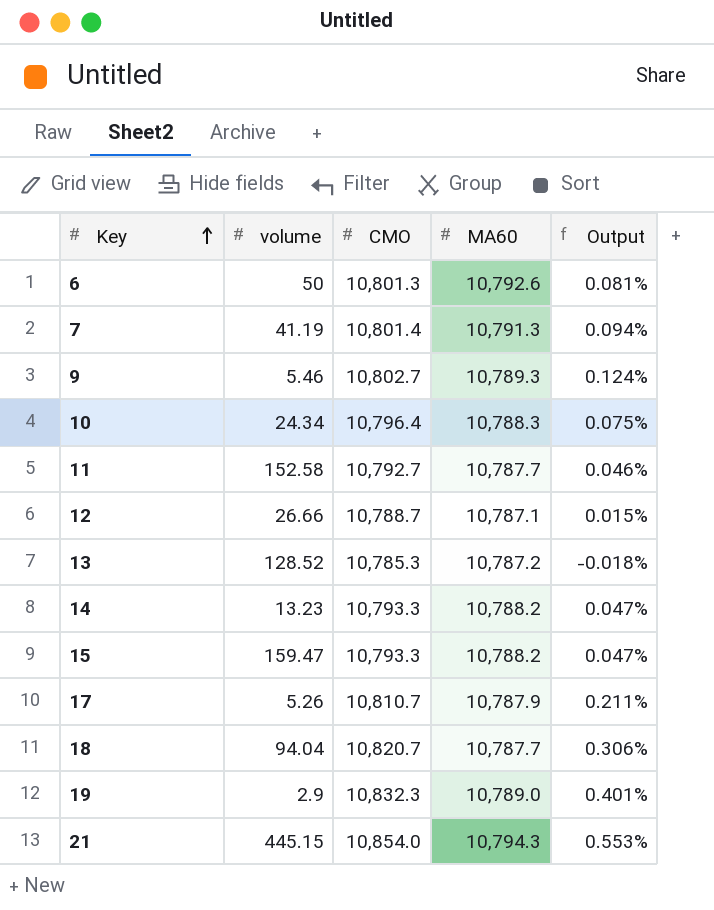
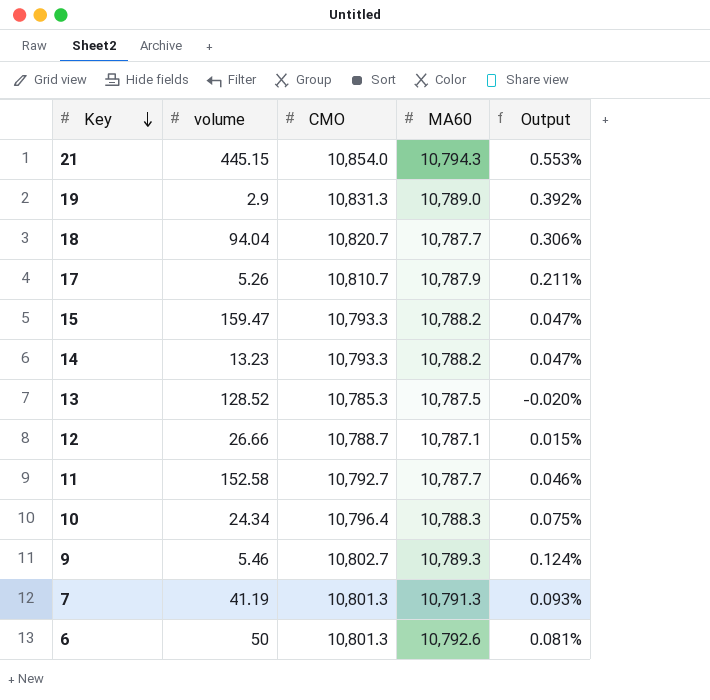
row order: Key ascending -> Key descending
19 | CMO: 10,832.3 -> 10,831.3
19 | Output: 0.401% -> 0.392%
13 | MA60: 10,787.2 -> 10,787.5
13 | Output: -0.018% -> -0.020%
7 | CMO: 10,801.4 -> 10,801.3
7 | Output: 0.094% -> 0.093%

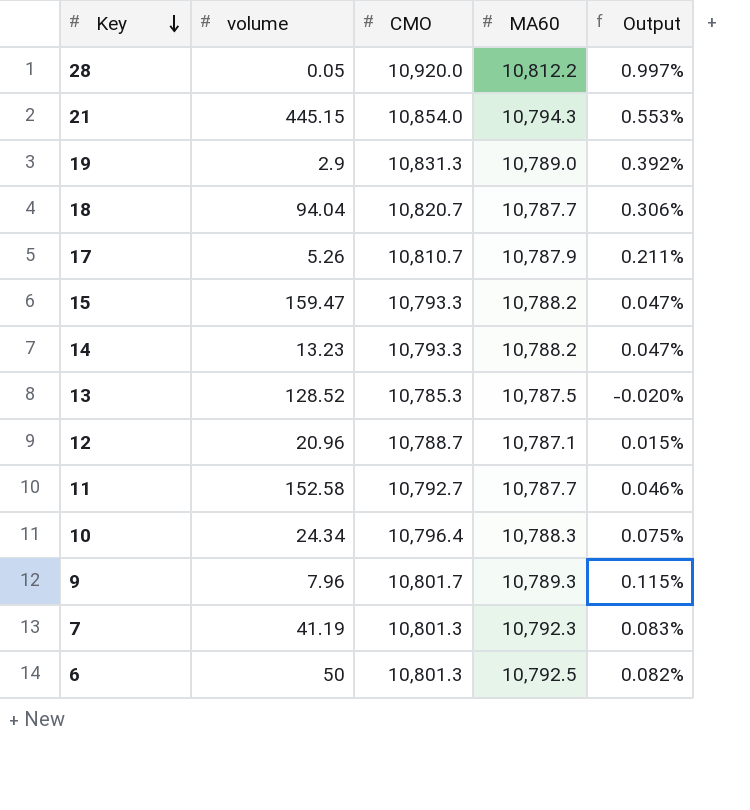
row 28: none -> 0.05 | 10,920.0 | 10,812.2 | 0.997%
12 | volume: 26.66 -> 20.96
9 | volume: 5.46 -> 7.96
9 | CMO: 10,802.7 -> 10,801.7
9 | Output: 0.124% -> 0.115%
7 | MA60: 10,791.3 -> 10,792.3
7 | Output: 0.093% -> 0.083%
6 | MA60: 10,792.6 -> 10,792.5
6 | Output: 0.081% -> 0.082%

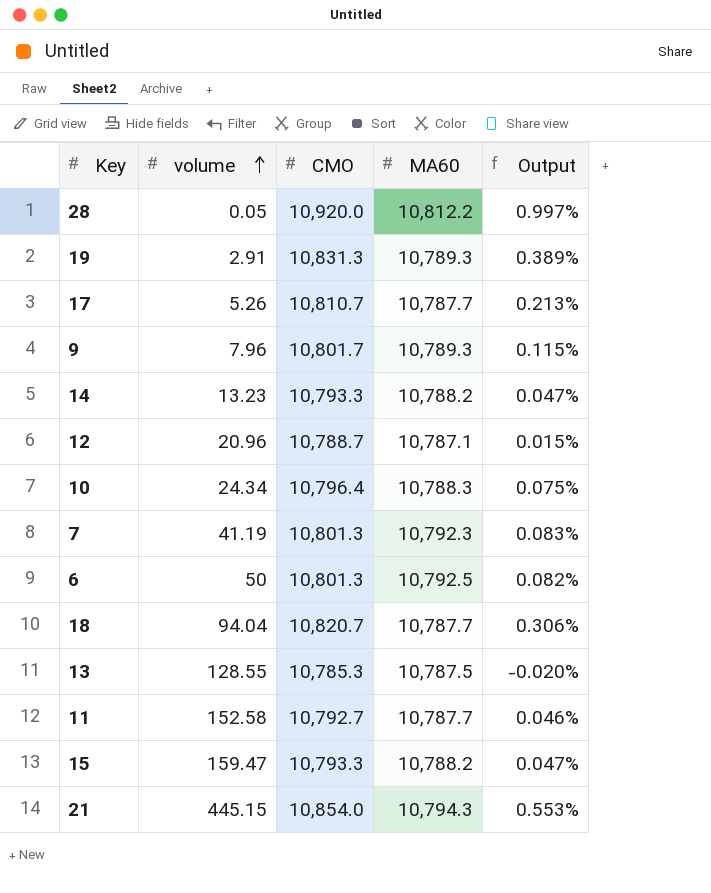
row order: Key descending -> volume ascending
19 | volume: 2.9 -> 2.91
19 | MA60: 10,789.0 -> 10,789.3
19 | Output: 0.392% -> 0.389%
17 | MA60: 10,787.9 -> 10,787.7
17 | Output: 0.211% -> 0.213%
13 | volume: 128.52 -> 128.55

